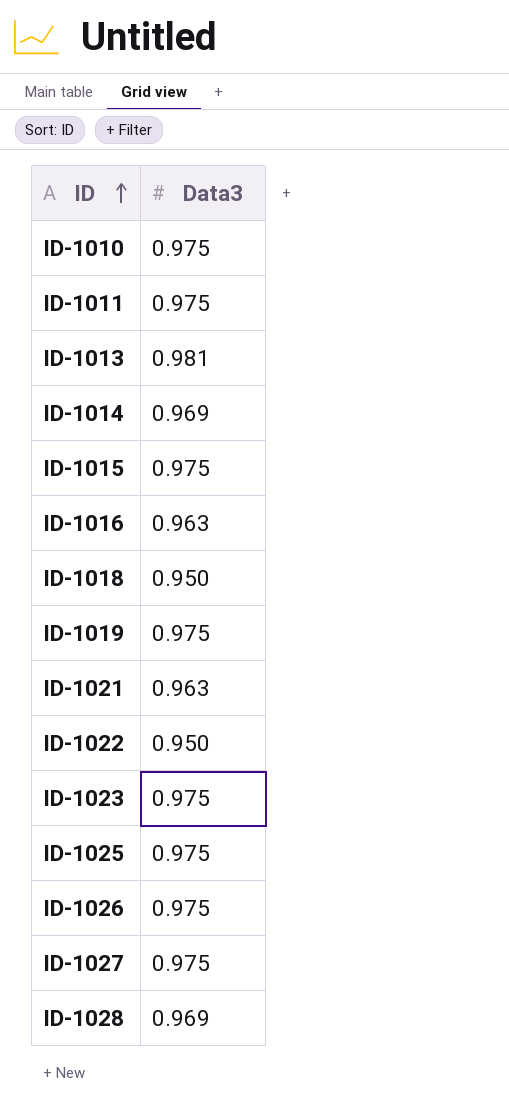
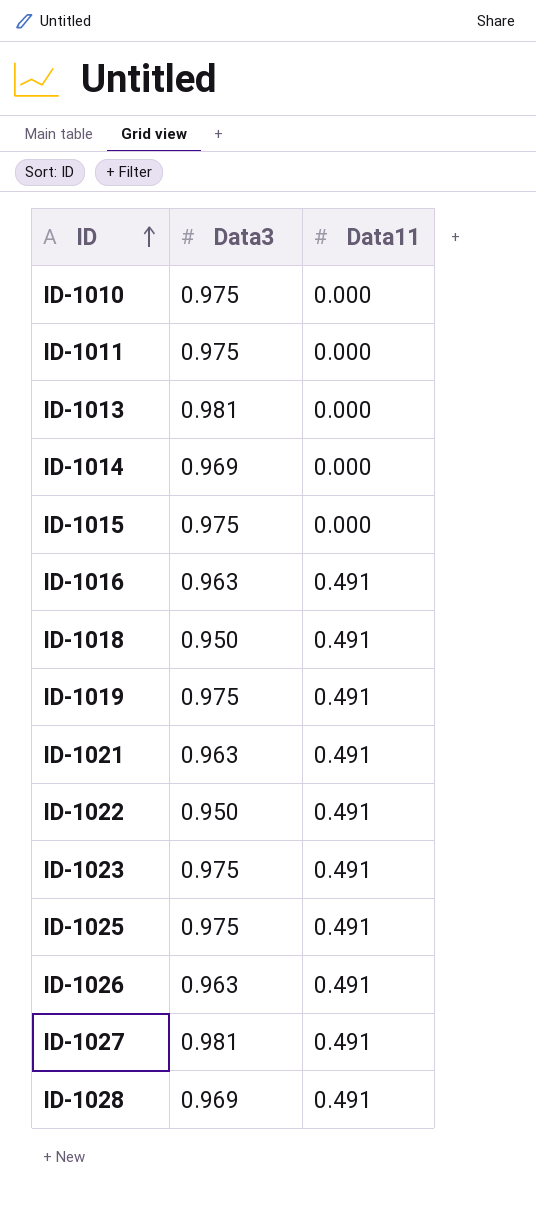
column Data11 | position: none -> 3
ID-1026 | Data3: 0.975 -> 0.963
ID-1027 | Data3: 0.975 -> 0.981

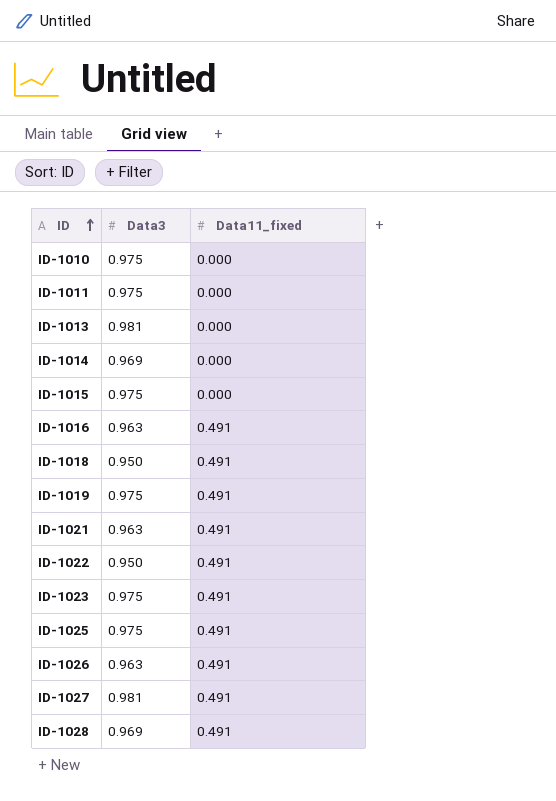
column name: Data11 -> Data11_fixed

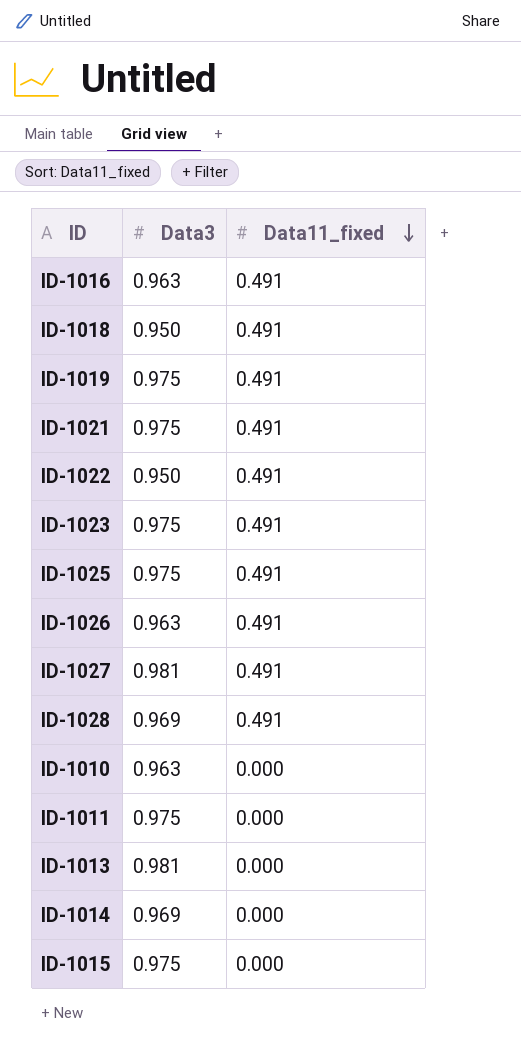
row order: ID ascending -> Data11_fixed descending
ID-1021 | Data3: 0.963 -> 0.975
ID-1010 | Data3: 0.975 -> 0.963

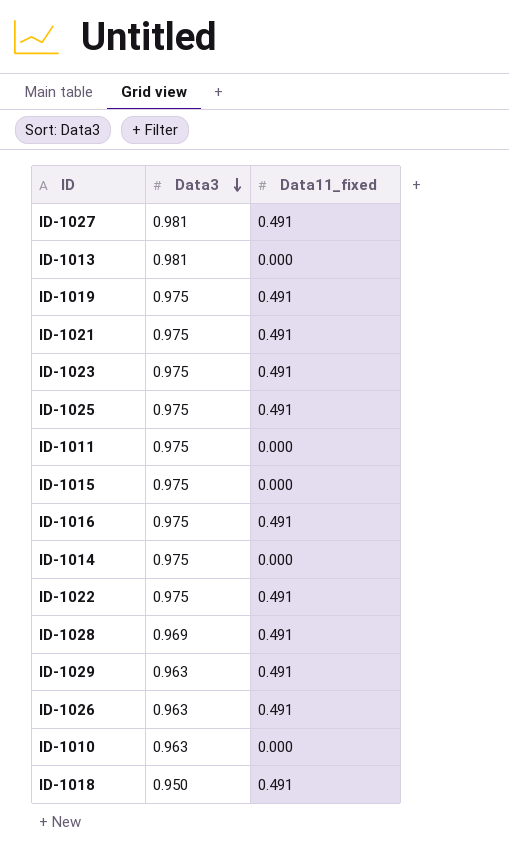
row order: Data11_fixed descending -> Data3 descending
ID-1016 | Data3: 0.963 -> 0.975
ID-1014 | Data3: 0.969 -> 0.975
ID-1022 | Data3: 0.950 -> 0.975
row ID-1029: none -> 0.963 | 0.491

